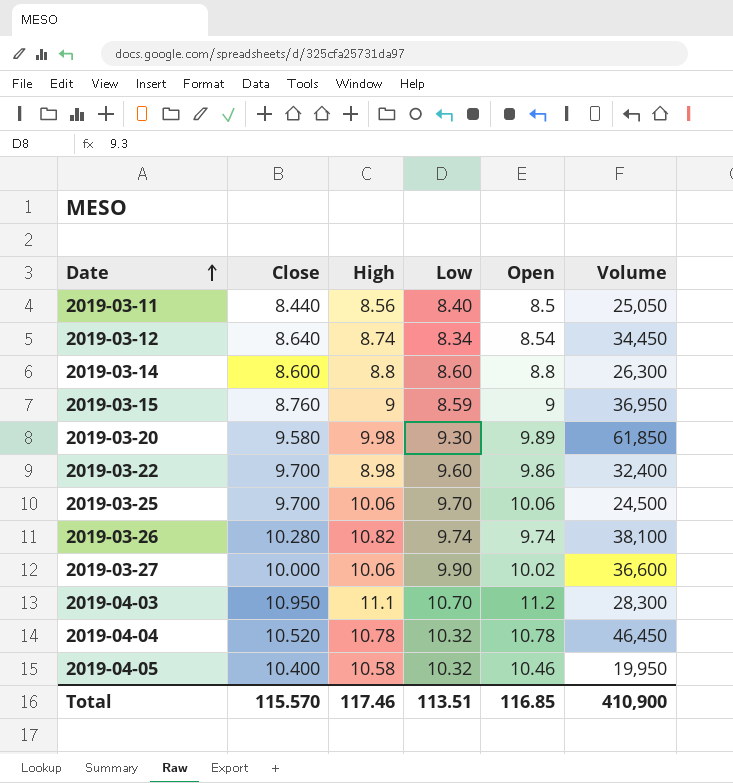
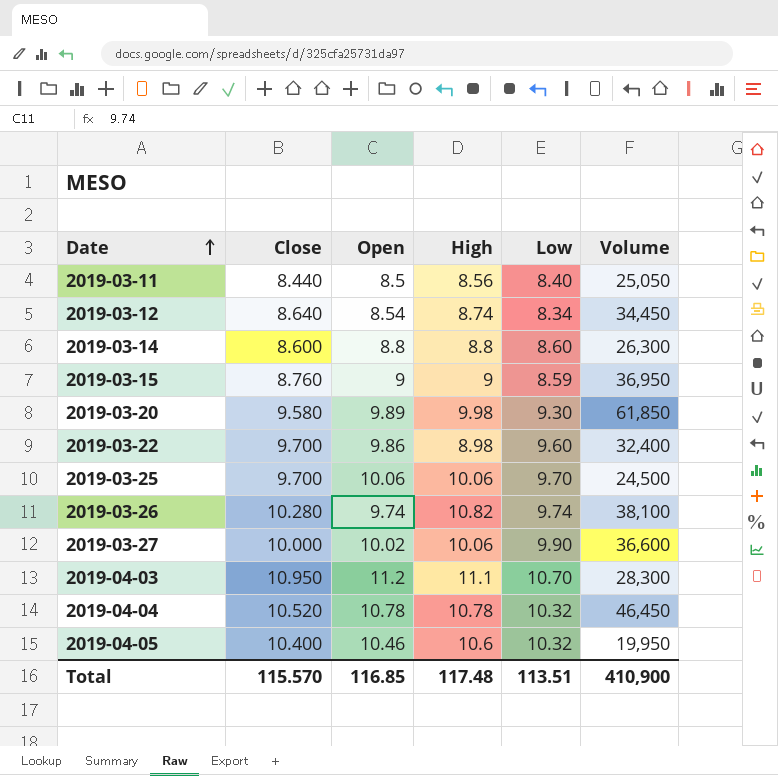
column Open | position: 5 -> 3
2019-04-05 | High: 10.58 -> 10.6
Total | High: 117.46 -> 117.48

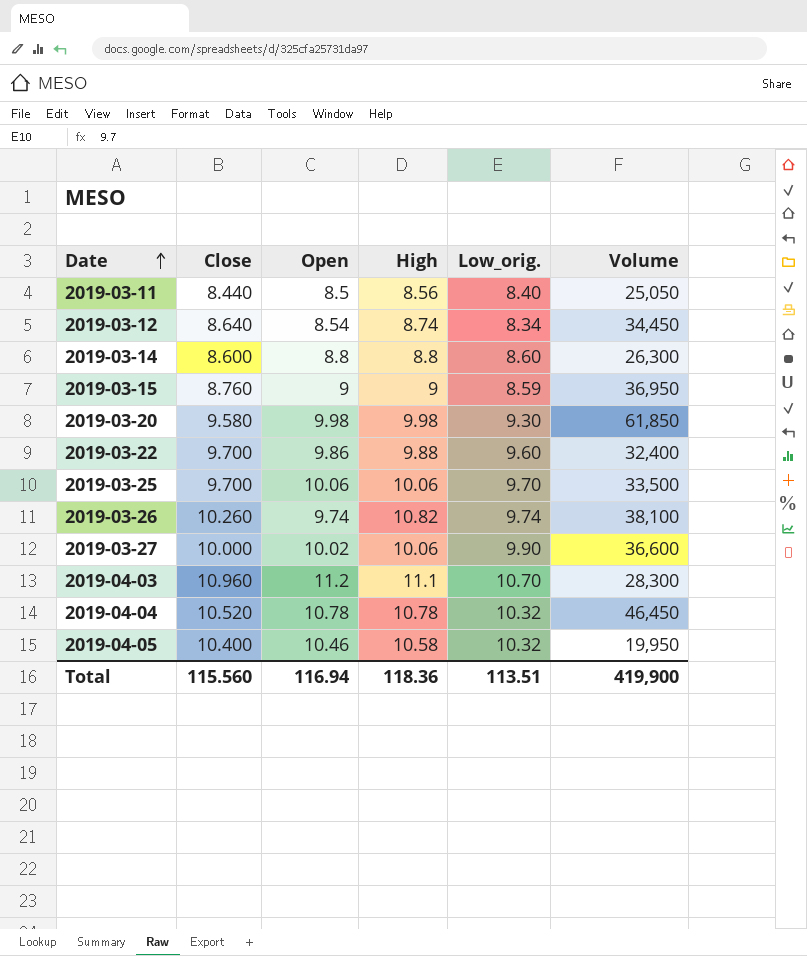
column name: Low -> Low_orig.
2019-03-20 | Open: 9.89 -> 9.98
2019-03-22 | High: 8.98 -> 9.88
2019-03-25 | Volume: 24,500 -> 33,500
2019-03-26 | Close: 10.280 -> 10.260
2019-04-03 | Close: 10.950 -> 10.960
2019-04-05 | High: 10.6 -> 10.58
Total | Close: 115.570 -> 115.560
Total | Open: 116.85 -> 116.94
Total | High: 117.48 -> 118.36
Total | Volume: 410,900 -> 419,900

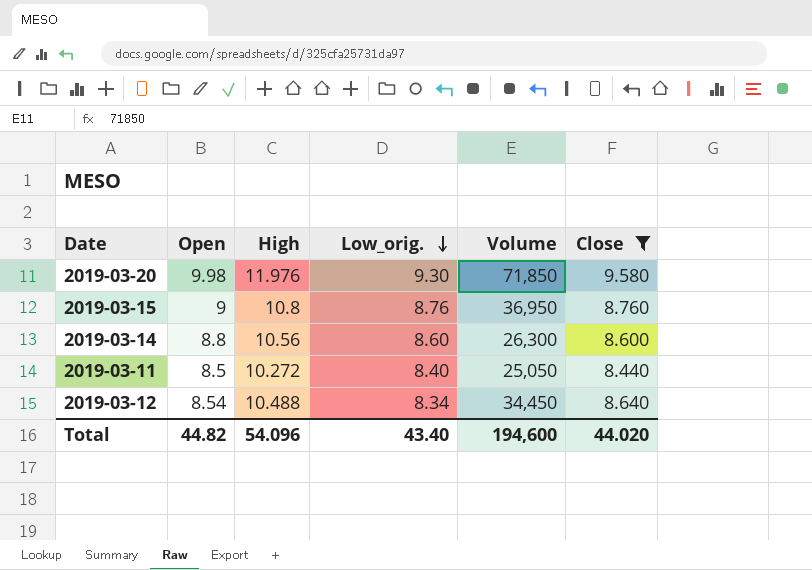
filter: none -> Close <= 9.580
row order: Date ascending -> Low_orig. descending
column Close | position: 2 -> 6
2019-03-20 | High: 9.98 -> 11.976
2019-03-20 | Volume: 61,850 -> 71,850
2019-03-15 | High: 9 -> 10.8
2019-03-15 | Low_orig.: 8.59 -> 8.76
2019-03-14 | High: 8.8 -> 10.56
2019-03-11 | High: 8.56 -> 10.272
2019-03-12 | High: 8.74 -> 10.488
Total | Open: 116.94 -> 44.82
Total | High: 118.36 -> 54.096
Total | Low_orig.: 113.51 -> 43.40
Total | Volume: 419,900 -> 194,600
Total | Close: 115.560 -> 44.020

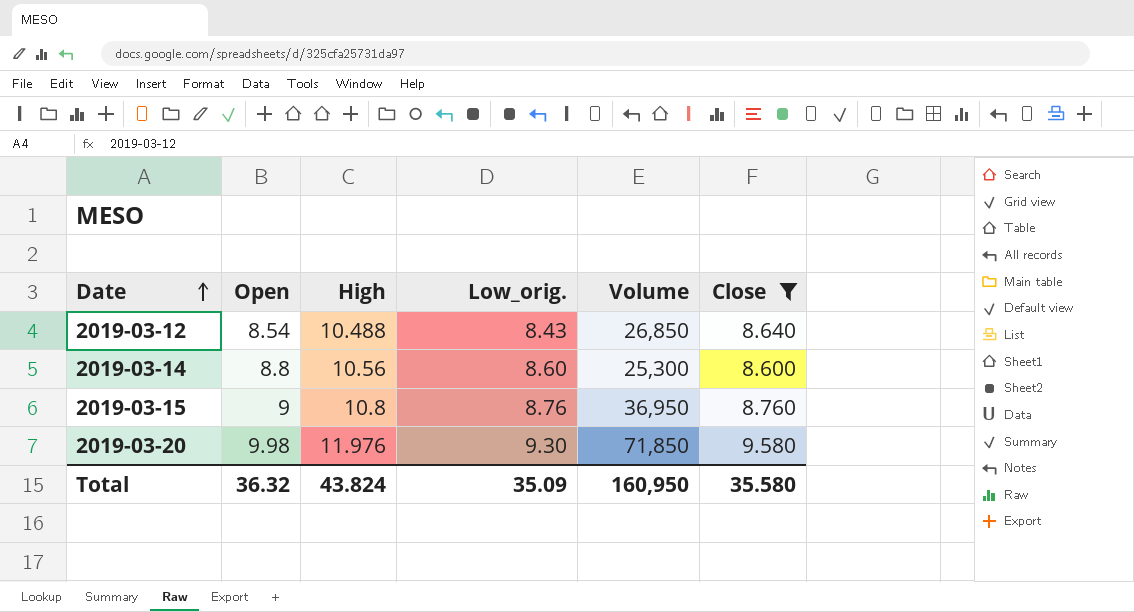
row order: Low_orig. descending -> Date ascending
row 2019-03-11: 8.5 | 10.272 | 8.40 | 25,050 | 8.440 -> none
2019-03-12 | Low_orig.: 8.34 -> 8.43
2019-03-12 | Volume: 34,450 -> 26,850
2019-03-14 | Volume: 26,300 -> 25,300
Total | Open: 44.82 -> 36.32
Total | High: 54.096 -> 43.824
Total | Low_orig.: 43.40 -> 35.09
Total | Volume: 194,600 -> 160,950
Total | Close: 44.020 -> 35.580

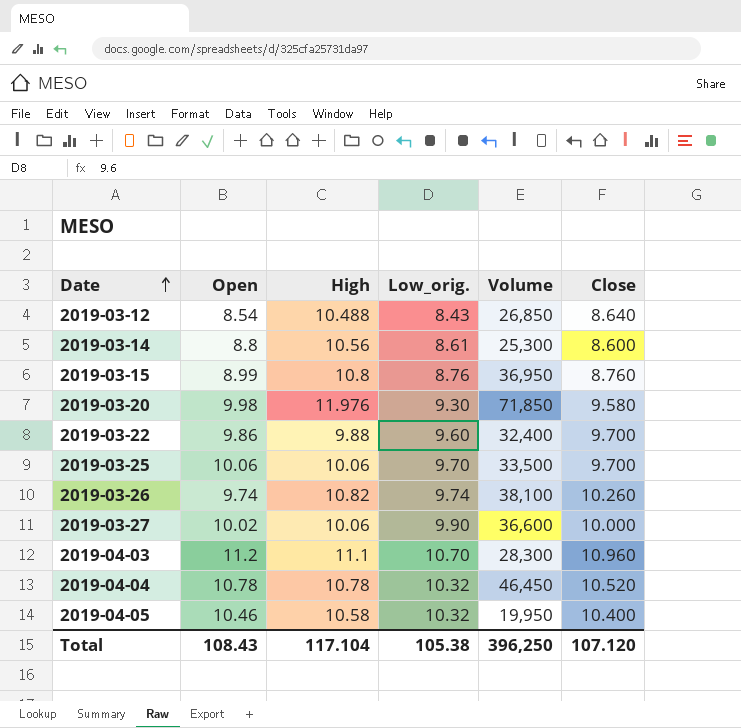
filter: Close <= 9.580 -> none
2019-03-14 | Low_orig.: 8.60 -> 8.61
2019-03-15 | Open: 9 -> 8.99
Total | Open: 36.32 -> 108.43
Total | High: 43.824 -> 117.104
Total | Low_orig.: 35.09 -> 105.38
Total | Volume: 160,950 -> 396,250
Total | Close: 35.580 -> 107.120

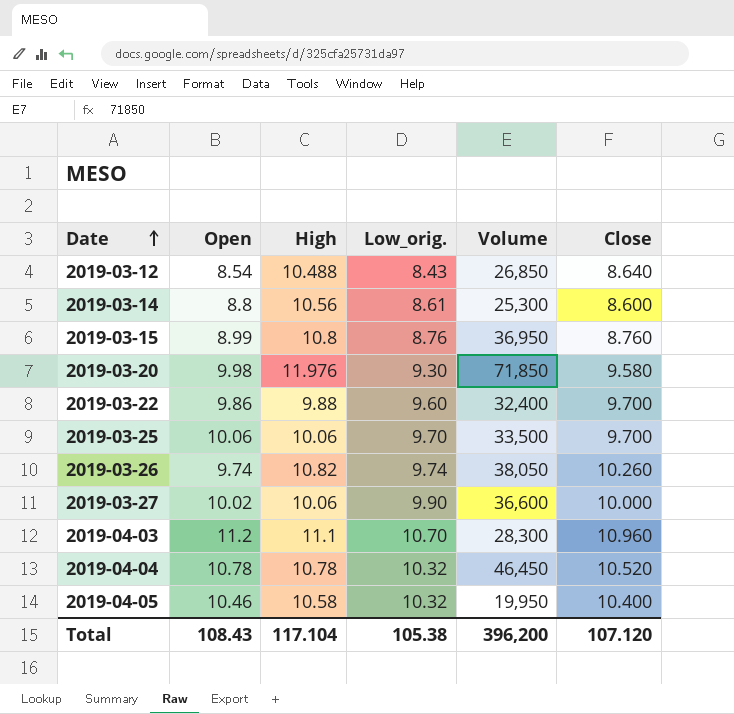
2019-03-26 | Volume: 38,100 -> 38,050
Total | Volume: 396,250 -> 396,200

